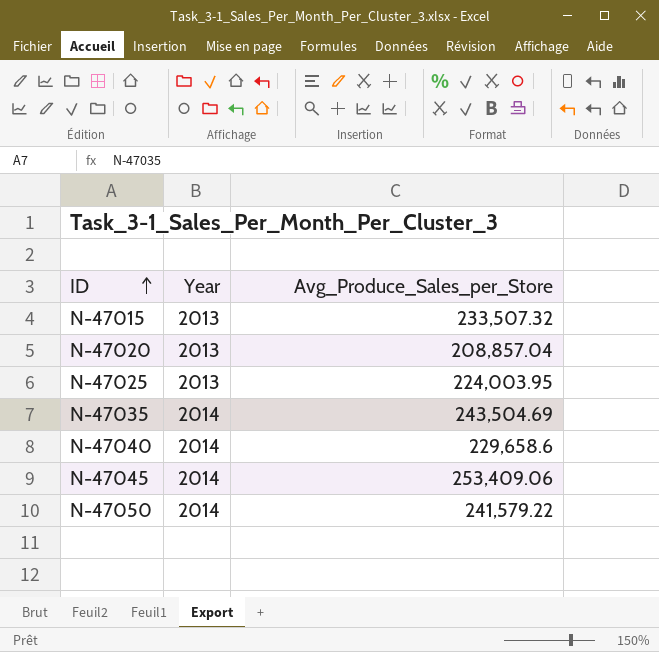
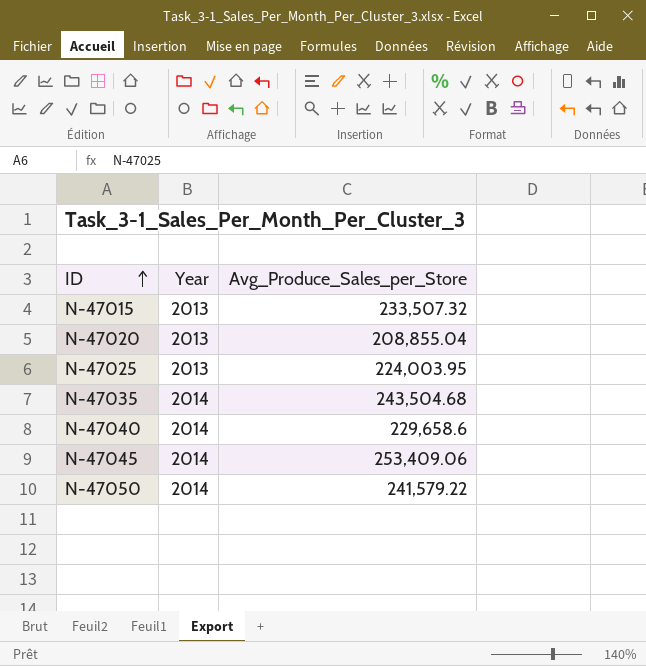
N-47020 | Avg_Produce_Sales_per_Store: 208,857.04 -> 208,855.04
N-47035 | Avg_Produce_Sales_per_Store: 243,504.69 -> 243,504.68

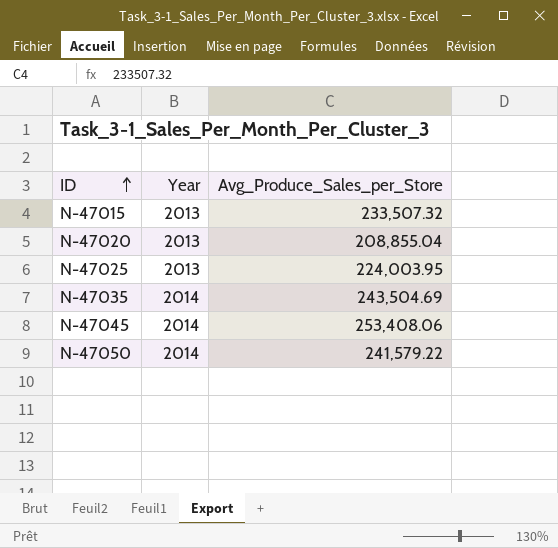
row N-47040: 2014 | 229,658.6 -> none
N-47035 | Avg_Produce_Sales_per_Store: 243,504.68 -> 243,504.69
N-47045 | Avg_Produce_Sales_per_Store: 253,409.06 -> 253,408.06

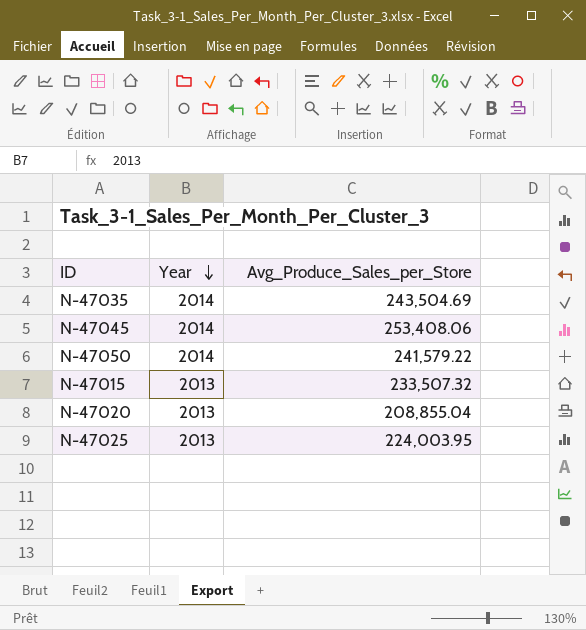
row order: ID ascending -> Year descending

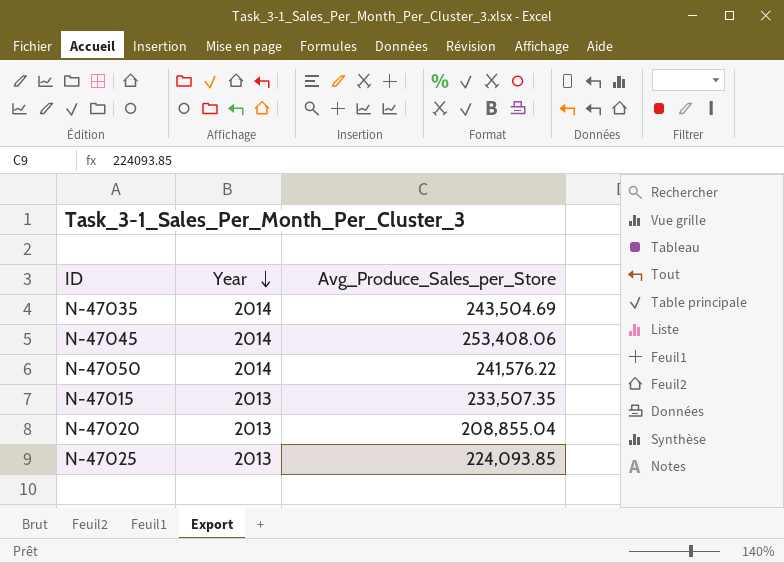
N-47050 | Avg_Produce_Sales_per_Store: 241,579.22 -> 241,576.22
N-47015 | Avg_Produce_Sales_per_Store: 233,507.32 -> 233,507.35
N-47025 | Avg_Produce_Sales_per_Store: 224,003.95 -> 224,093.85

